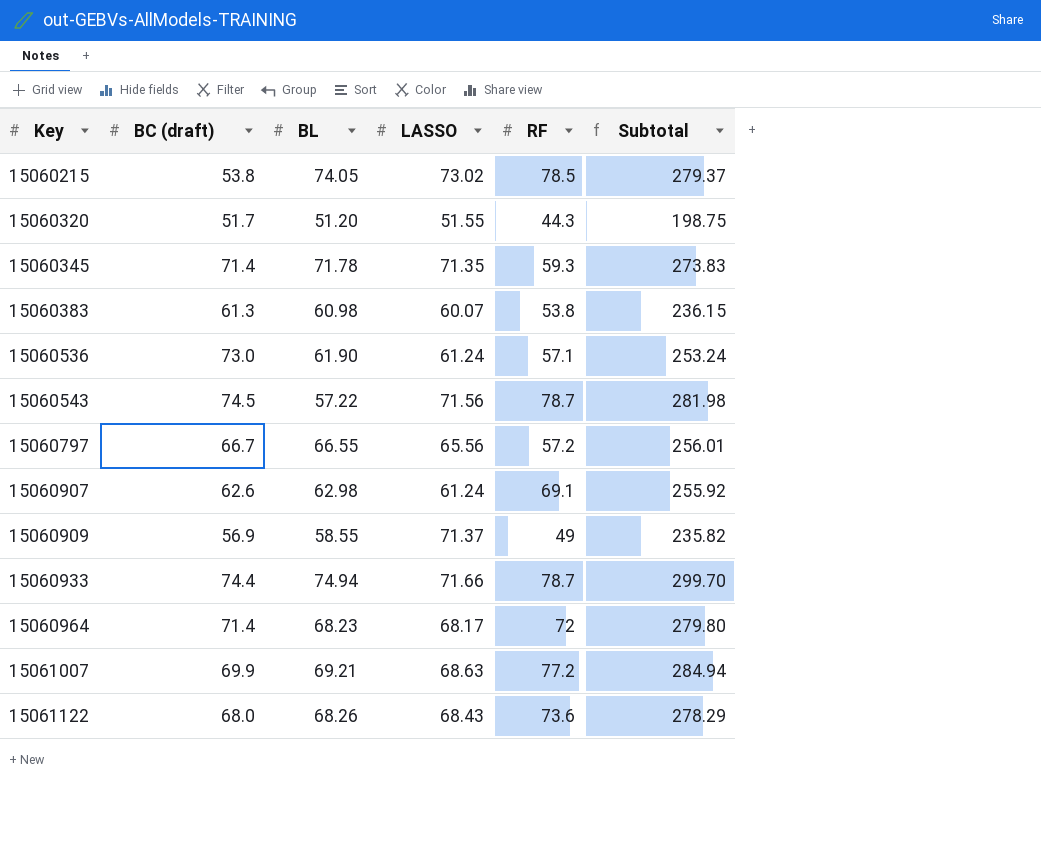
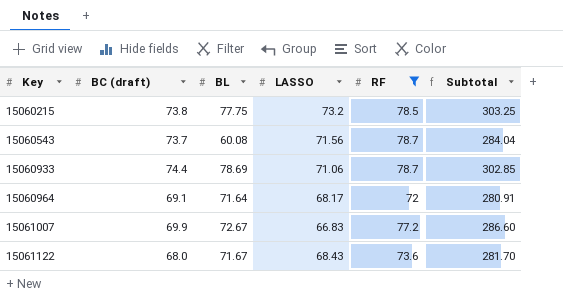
filter: none -> RF >= 72
15060215 | BC (draft): 53.8 -> 73.8
15060215 | BL: 74.05 -> 77.75
15060215 | LASSO: 73.02 -> 73.2
15060215 | Subtotal: 279.37 -> 303.25
15060543 | BC (draft): 74.5 -> 73.7
15060543 | BL: 57.22 -> 60.08
15060543 | Subtotal: 281.98 -> 284.04
15060933 | BL: 74.94 -> 78.69
15060933 | LASSO: 71.66 -> 71.06
15060933 | Subtotal: 299.70 -> 302.85
15060964 | BC (draft): 71.4 -> 69.1
15060964 | BL: 68.23 -> 71.64
15060964 | Subtotal: 279.80 -> 280.91
15061007 | BL: 69.21 -> 72.67
15061007 | LASSO: 68.63 -> 66.83
15061007 | Subtotal: 284.94 -> 286.60
15061122 | BL: 68.26 -> 71.67
15061122 | Subtotal: 278.29 -> 281.70

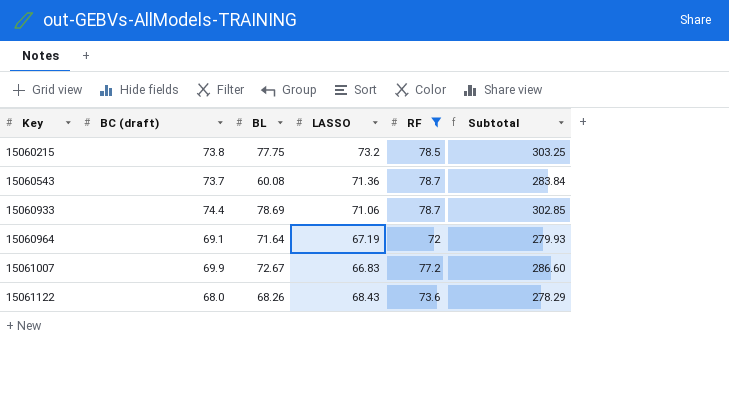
15060543 | LASSO: 71.56 -> 71.36
15060543 | Subtotal: 284.04 -> 283.84
15060964 | LASSO: 68.17 -> 67.19
15060964 | Subtotal: 280.91 -> 279.93
15061122 | BL: 71.67 -> 68.26
15061122 | Subtotal: 281.70 -> 278.29

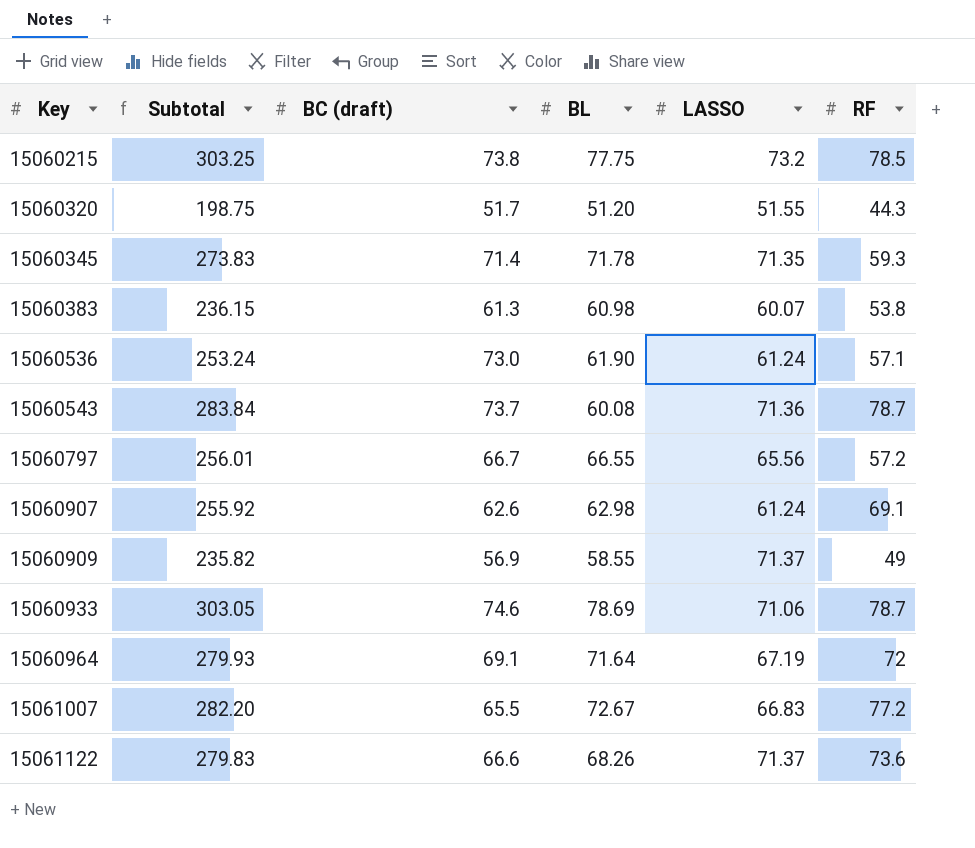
filter: RF >= 72 -> none
column Subtotal | position: 6 -> 2
15060933 | Subtotal: 302.85 -> 303.05
15060933 | BC (draft): 74.4 -> 74.6
15061007 | Subtotal: 286.60 -> 282.20
15061007 | BC (draft): 69.9 -> 65.5
15061122 | Subtotal: 278.29 -> 279.83
15061122 | BC (draft): 68.0 -> 66.6
15061122 | LASSO: 68.43 -> 71.37

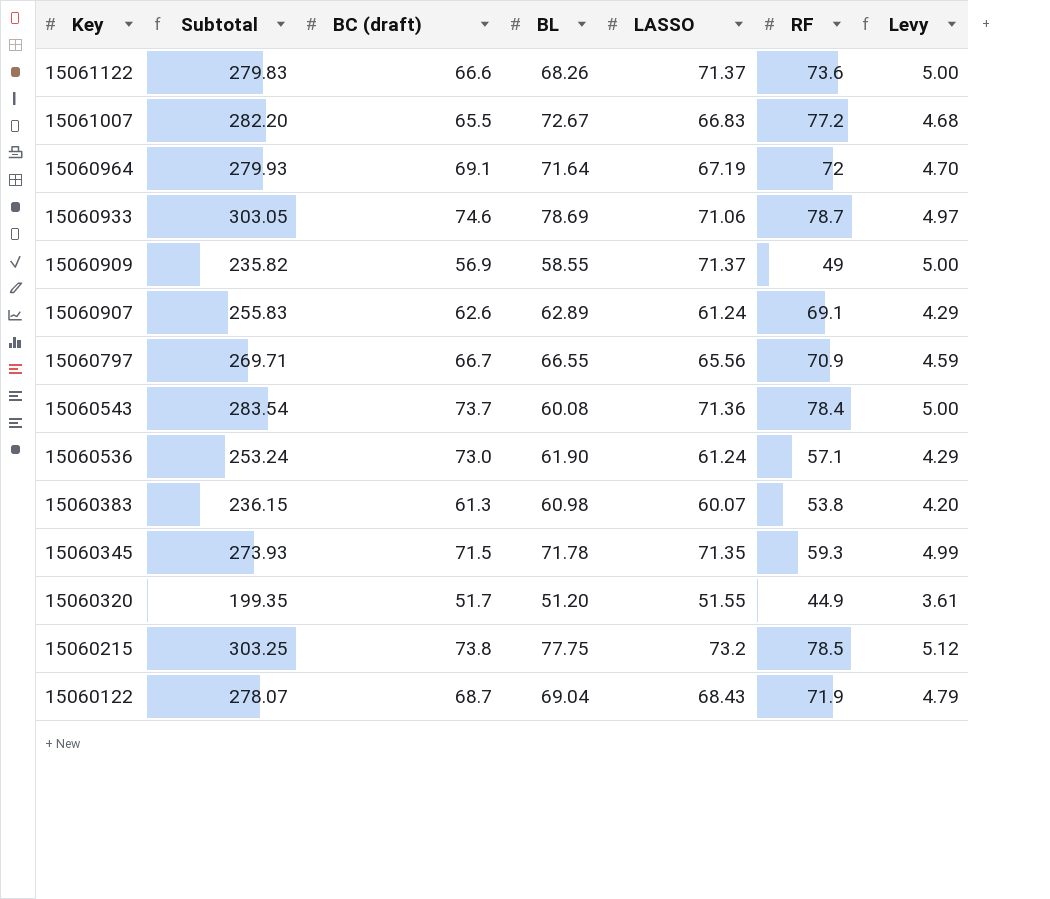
row order: Key ascending -> Key descending
column Levy | formula: none -> [LASSO] * 0.07
15060907 | Subtotal: 255.92 -> 255.83
15060907 | BL: 62.98 -> 62.89
15060797 | Subtotal: 256.01 -> 269.71
15060797 | RF: 57.2 -> 70.9
15060543 | Subtotal: 283.84 -> 283.54
15060543 | RF: 78.7 -> 78.4
15060345 | Subtotal: 273.83 -> 273.93
15060345 | BC (draft): 71.4 -> 71.5
15060320 | Subtotal: 198.75 -> 199.35
15060320 | RF: 44.3 -> 44.9
row 15060122: none -> 278.07 | 68.7 | 69.04 | 68.43 | 71.9 | 4.79

